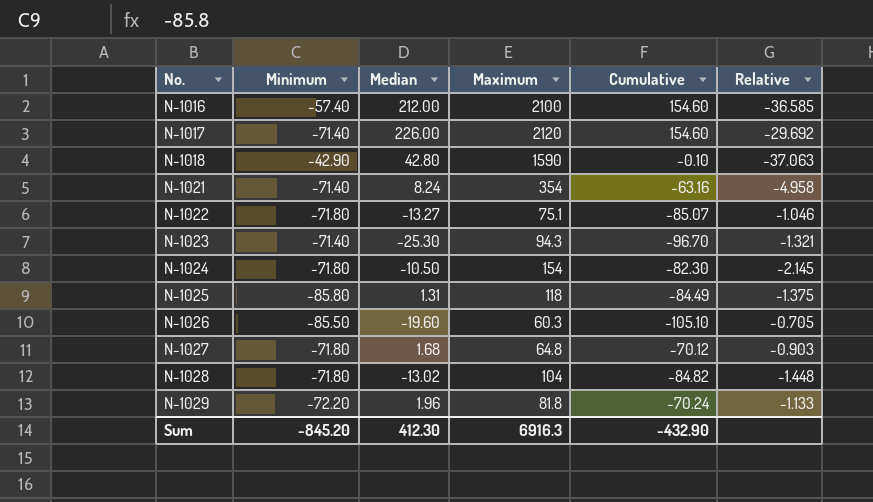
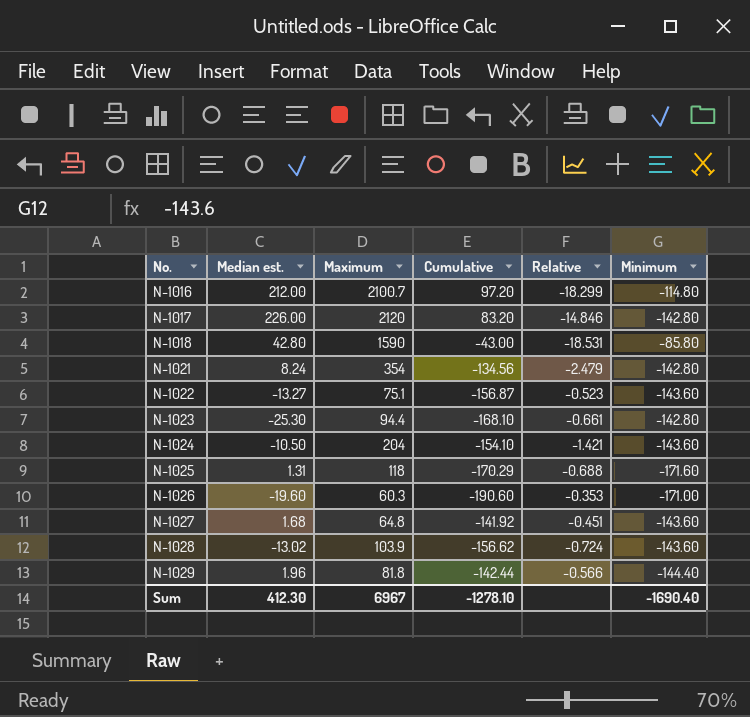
column name: Median -> Median est.
column Minimum | position: 2 -> 6
N-1016 | Maximum: 2100 -> 2100.7
N-1016 | Cumulative: 154.60 -> 97.20
N-1016 | Relative: -36.585 -> -18.299
N-1016 | Minimum: -57.40 -> -114.80
N-1017 | Cumulative: 154.60 -> 83.20
N-1017 | Relative: -29.692 -> -14.846
N-1017 | Minimum: -71.40 -> -142.80
N-1018 | Cumulative: -0.10 -> -43.00
N-1018 | Relative: -37.063 -> -18.531
N-1018 | Minimum: -42.90 -> -85.80
N-1021 | Cumulative: -63.16 -> -134.56
N-1021 | Relative: -4.958 -> -2.479
N-1021 | Minimum: -71.40 -> -142.80
N-1022 | Cumulative: -85.07 -> -156.87
N-1022 | Relative: -1.046 -> -0.523
N-1022 | Minimum: -71.80 -> -143.60
N-1023 | Maximum: 94.3 -> 94.4
N-1023 | Cumulative: -96.70 -> -168.10
N-1023 | Relative: -1.321 -> -0.661
N-1023 | Minimum: -71.40 -> -142.80
N-1024 | Maximum: 154 -> 204
N-1024 | Cumulative: -82.30 -> -154.10
N-1024 | Relative: -2.145 -> -1.421
N-1024 | Minimum: -71.80 -> -143.60
N-1025 | Cumulative: -84.49 -> -170.29
N-1025 | Relative: -1.375 -> -0.688
N-1025 | Minimum: -85.80 -> -171.60
N-1026 | Cumulative: -105.10 -> -190.60
N-1026 | Relative: -0.705 -> -0.353
N-1026 | Minimum: -85.50 -> -171.00
N-1027 | Cumulative: -70.12 -> -141.92
N-1027 | Relative: -0.903 -> -0.451
N-1027 | Minimum: -71.80 -> -143.60
N-1028 | Maximum: 104 -> 103.9
N-1028 | Cumulative: -84.82 -> -156.62
N-1028 | Relative: -1.448 -> -0.724
N-1028 | Minimum: -71.80 -> -143.60
N-1029 | Cumulative: -70.24 -> -142.44
N-1029 | Relative: -1.133 -> -0.566
N-1029 | Minimum: -72.20 -> -144.40
Sum | Maximum: 6916.3 -> 6967
Sum | Cumulative: -432.90 -> -1278.10
Sum | Minimum: -845.20 -> -1690.40

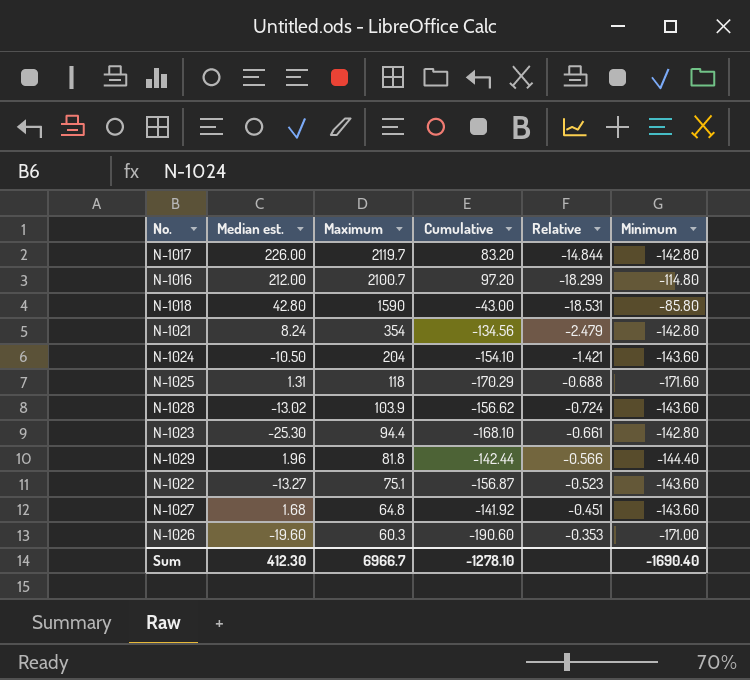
row order: No. ascending -> Maximum descending
N-1017 | Maximum: 2120 -> 2119.7
N-1017 | Relative: -14.846 -> -14.844
Sum | Maximum: 6967 -> 6966.7

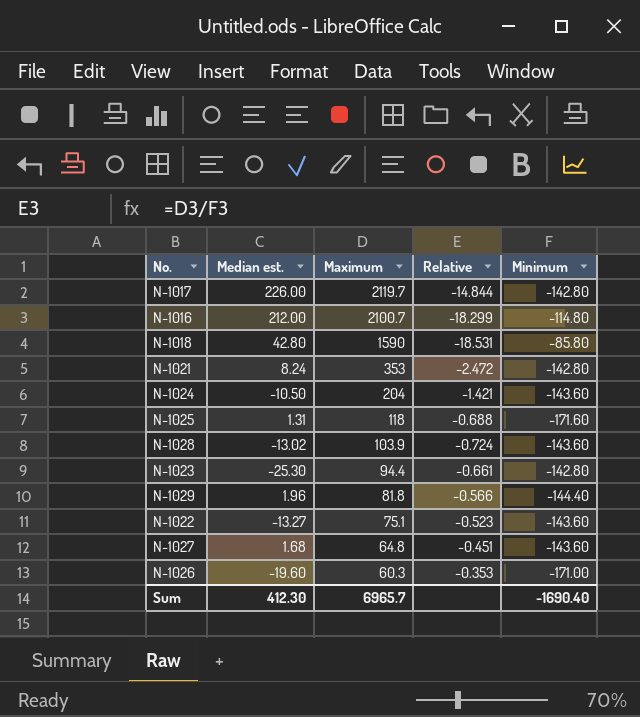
column Cumulative | formula: [Median est.] + [Minimum] -> none
N-1021 | Maximum: 354 -> 353
N-1021 | Relative: -2.479 -> -2.472
Sum | Maximum: 6966.7 -> 6965.7

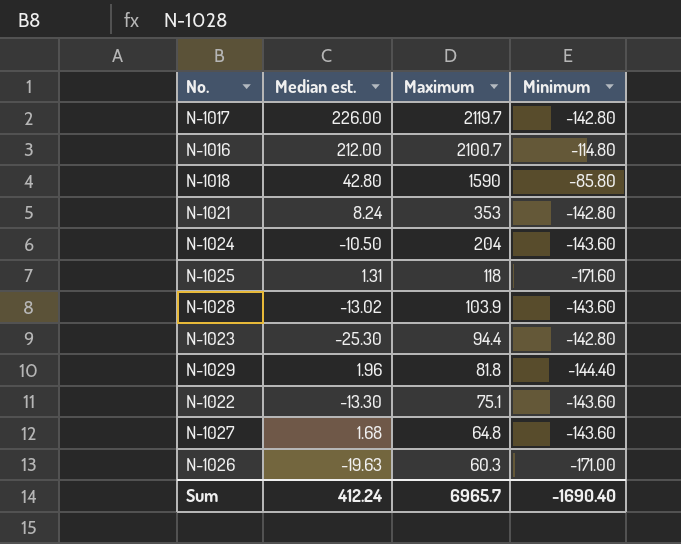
column Relative | formula: [Maximum] / [Minimum] -> none
N-1022 | Median est.: -13.27 -> -13.30
N-1026 | Median est.: -19.60 -> -19.63
Sum | Median est.: 412.30 -> 412.24

